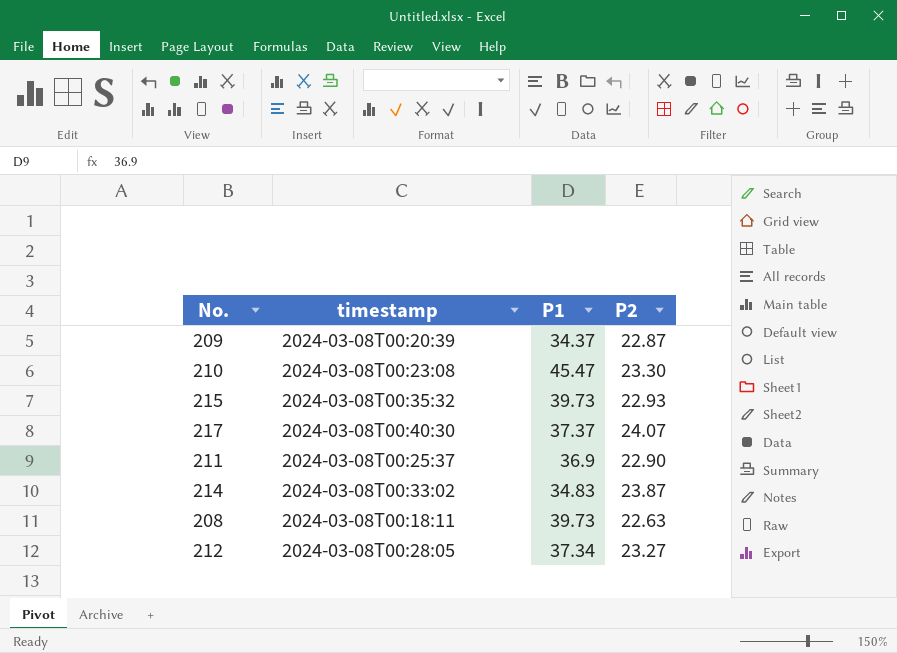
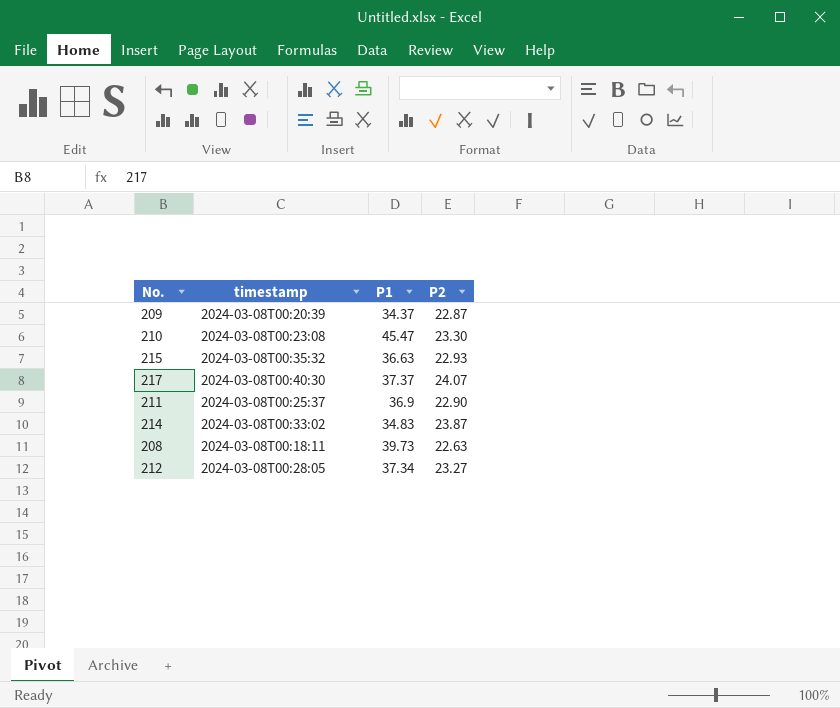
215 | P1: 39.73 -> 36.63

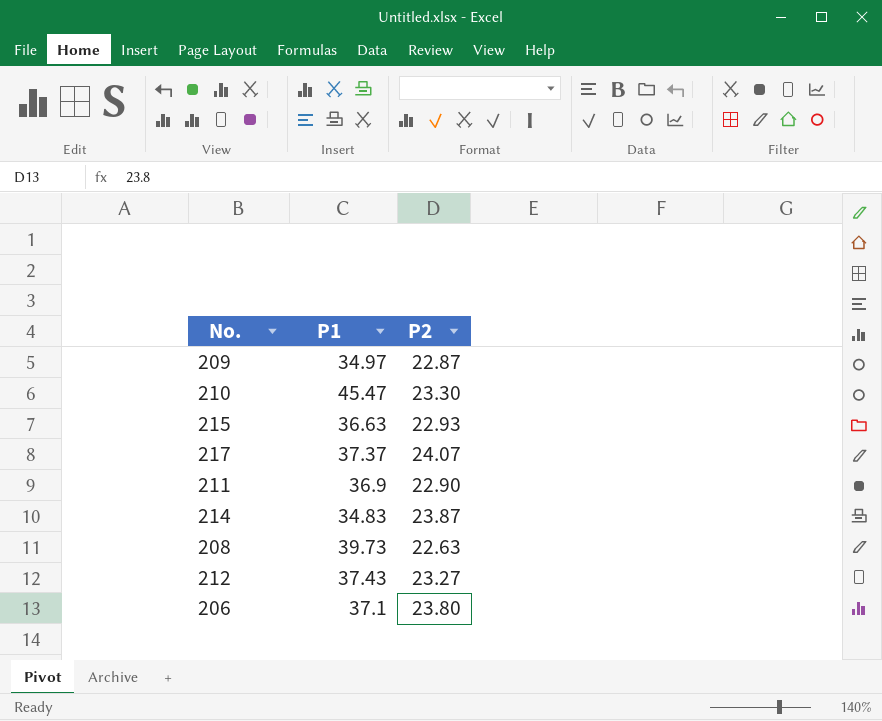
column timestamp | position: 2 -> none
209 | P1: 34.37 -> 34.97
212 | P1: 37.34 -> 37.43
row 206: none -> 37.1 | 23.80

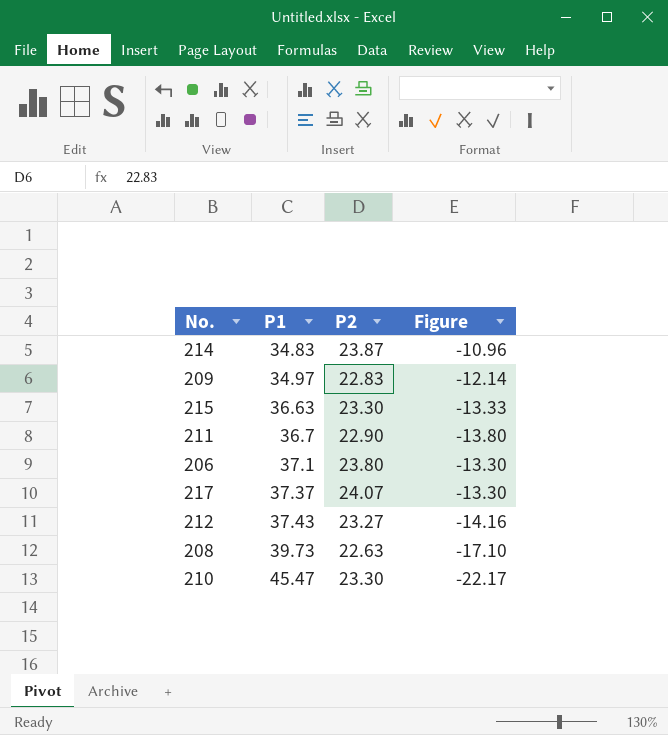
row order: none -> P1 ascending
column Figure | formula: none -> [P2] - [P1]
209 | P2: 22.87 -> 22.83
215 | P2: 22.93 -> 23.30
211 | P1: 36.9 -> 36.7

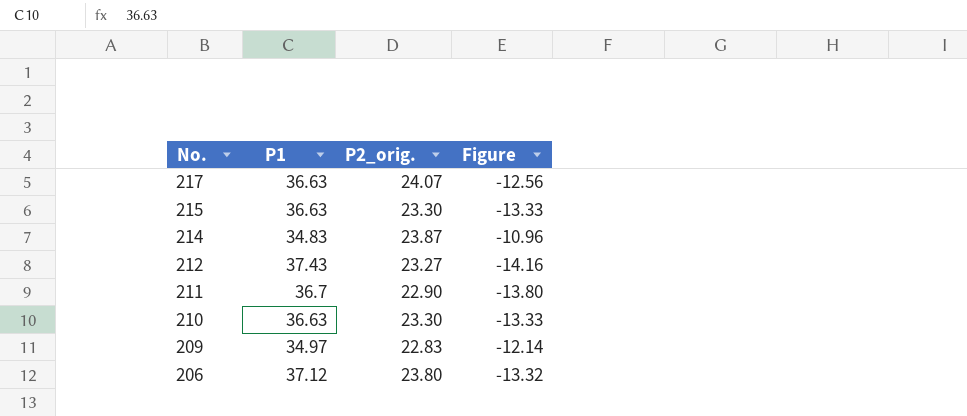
row order: P1 ascending -> No. descending
column name: P2 -> P2_orig.
row 208: 39.73 | 22.63 | -17.10 -> none
217 | P1: 37.37 -> 36.63
217 | Figure: -13.30 -> -12.56
210 | P1: 45.47 -> 36.63
210 | Figure: -22.17 -> -13.33
206 | P1: 37.1 -> 37.12
206 | Figure: -13.30 -> -13.32

